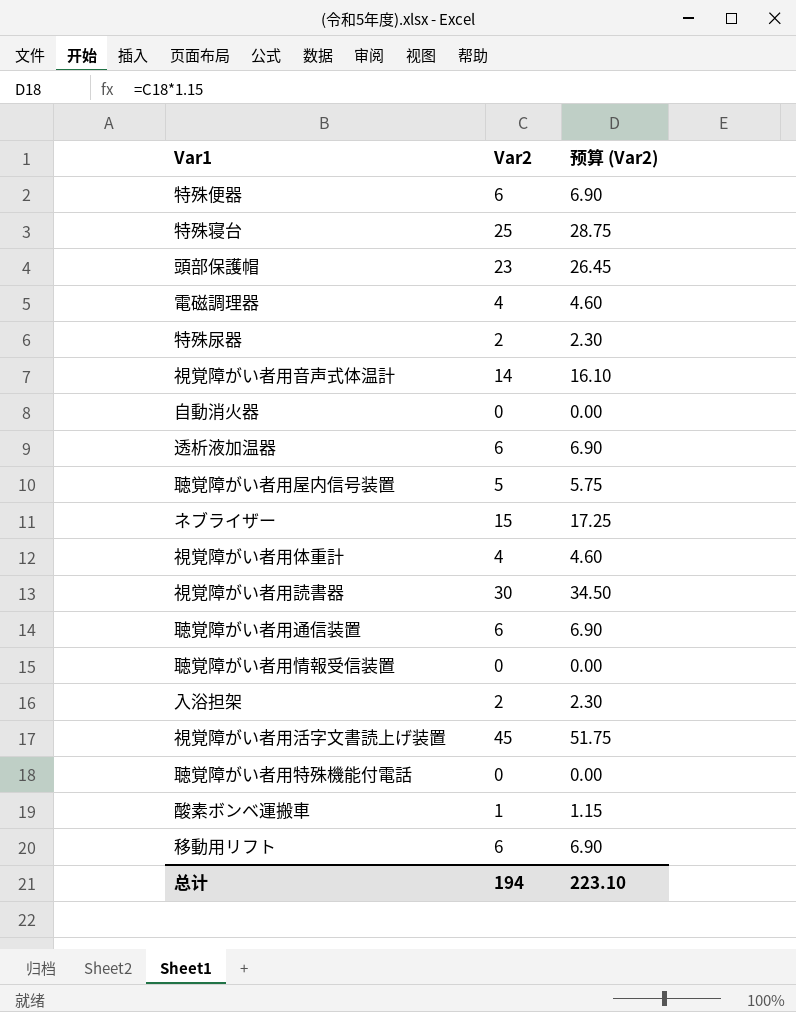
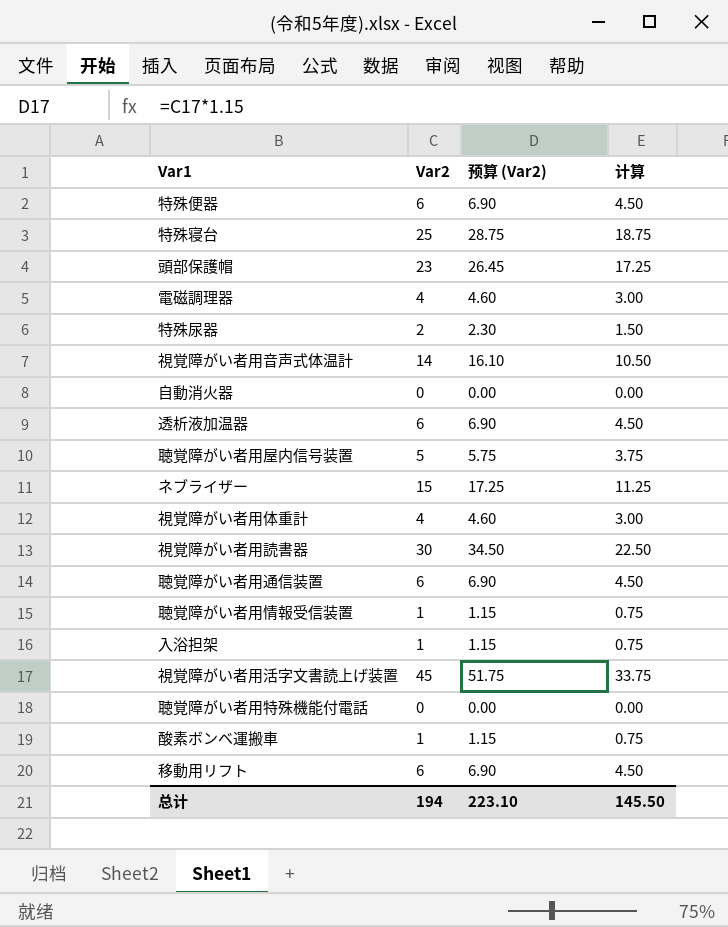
column 计算 | formula: none -> [Var2] * 0.75
聴覚障がい者用情報受信装置 | Var2: 0 -> 1
聴覚障がい者用情報受信装置 | 预算 (Var2): 0.00 -> 1.15
入浴担架 | Var2: 2 -> 1
入浴担架 | 预算 (Var2): 2.30 -> 1.15

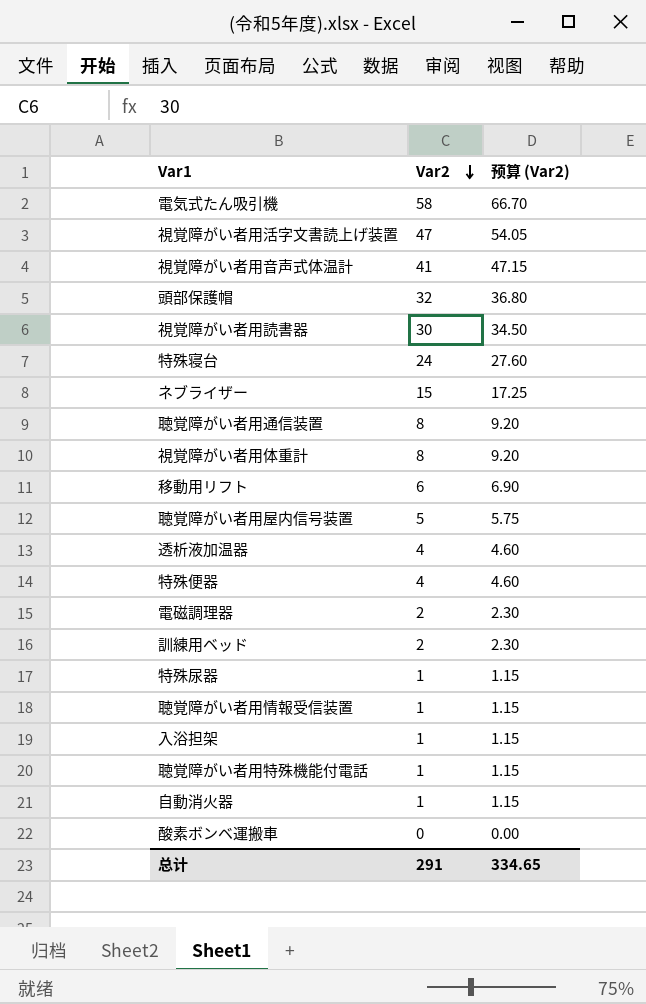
row order: none -> Var2 descending
column 计算 | formula: [Var2] * 0.75 -> none
row 電気式たん吸引機: none -> 58 | 66.70
視覚障がい者用活字文書読上げ装置 | Var2: 45 -> 47
視覚障がい者用活字文書読上げ装置 | 预算 (Var2): 51.75 -> 54.05
視覚障がい者用音声式体温計 | Var2: 14 -> 41
視覚障がい者用音声式体温計 | 预算 (Var2): 16.10 -> 47.15
頭部保護帽 | Var2: 23 -> 32
頭部保護帽 | 预算 (Var2): 26.45 -> 36.80
特殊寝台 | Var2: 25 -> 24
特殊寝台 | 预算 (Var2): 28.75 -> 27.60
聴覚障がい者用通信装置 | Var2: 6 -> 8
聴覚障がい者用通信装置 | 预算 (Var2): 6.90 -> 9.20
視覚障がい者用体重計 | Var2: 4 -> 8
視覚障がい者用体重計 | 预算 (Var2): 4.60 -> 9.20
透析液加温器 | Var2: 6 -> 4
透析液加温器 | 预算 (Var2): 6.90 -> 4.60
特殊便器 | Var2: 6 -> 4
特殊便器 | 预算 (Var2): 6.90 -> 4.60
電磁調理器 | Var2: 4 -> 2
電磁調理器 | 预算 (Var2): 4.60 -> 2.30
row 訓練用ベッド: none -> 2 | 2.30
特殊尿器 | Var2: 2 -> 1
特殊尿器 | 预算 (Var2): 2.30 -> 1.15
聴覚障がい者用特殊機能付電話 | Var2: 0 -> 1
聴覚障がい者用特殊機能付電話 | 预算 (Var2): 0.00 -> 1.15
自動消火器 | Var2: 0 -> 1
自動消火器 | 预算 (Var2): 0.00 -> 1.15
酸素ボンベ運搬車 | Var2: 1 -> 0
酸素ボンベ運搬車 | 预算 (Var2): 1.15 -> 0.00
总计 | Var2: 194 -> 291
总计 | 预算 (Var2): 223.10 -> 334.65

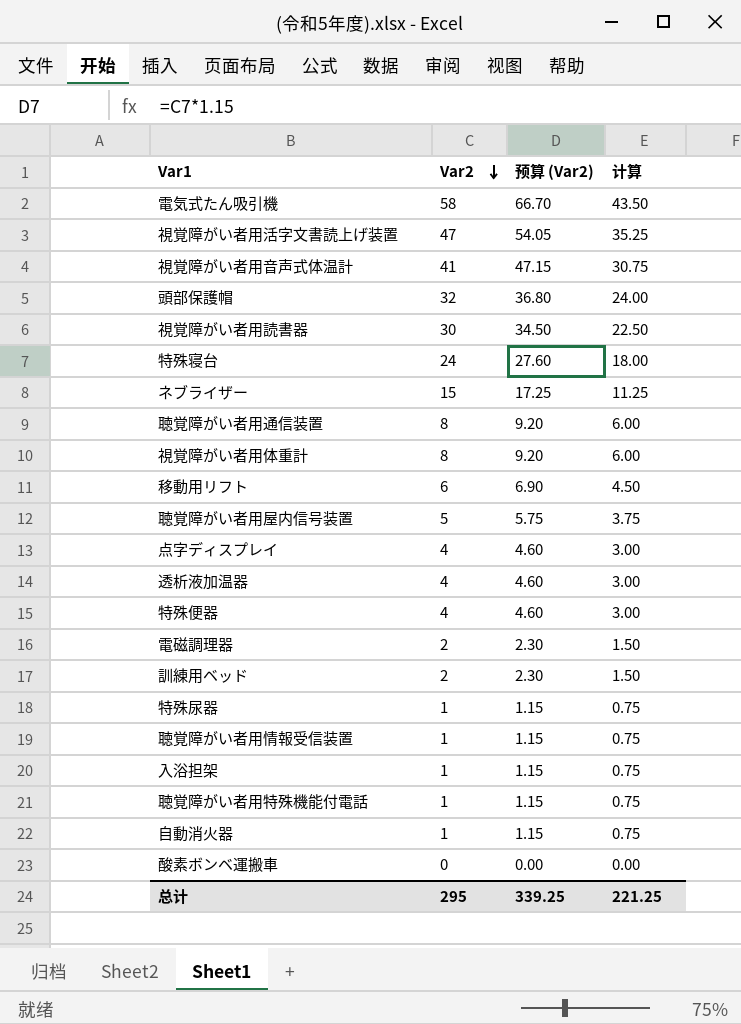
column 计算 | formula: none -> [Var2] * 0.75
row 点字ディスプレイ: none -> 4 | 4.60 | 3.00
总计 | Var2: 291 -> 295
总计 | 预算 (Var2): 334.65 -> 339.25

